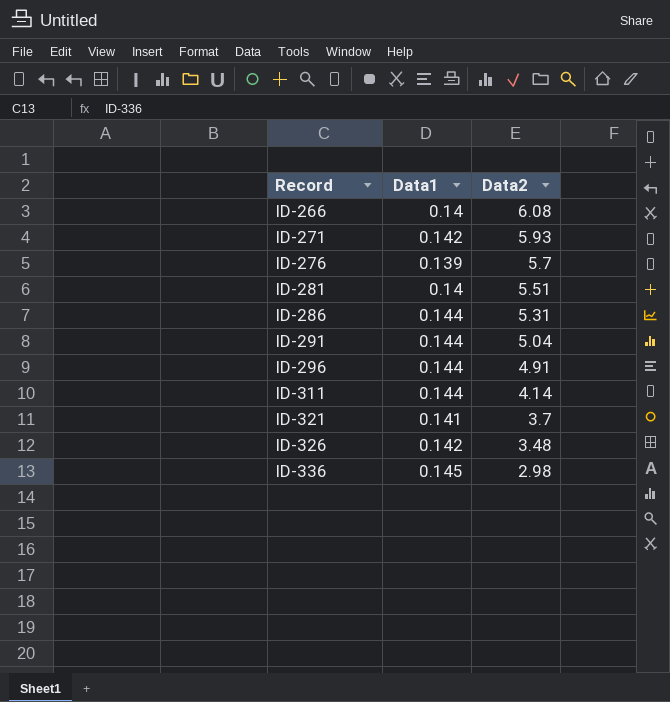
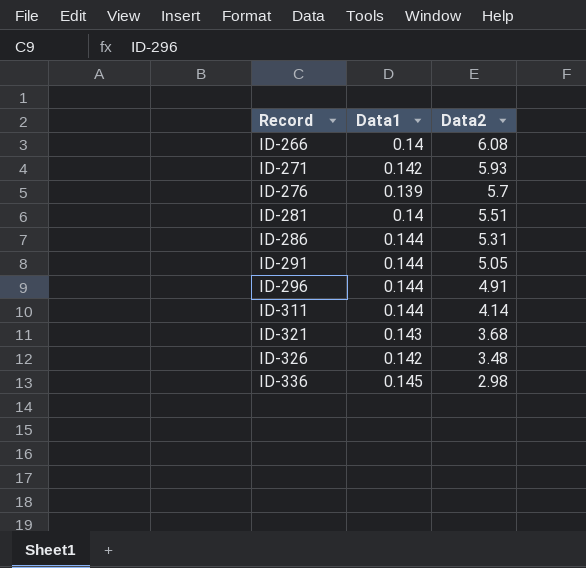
ID-291 | Data2: 5.04 -> 5.05
ID-321 | Data1: 0.141 -> 0.143
ID-321 | Data2: 3.7 -> 3.68

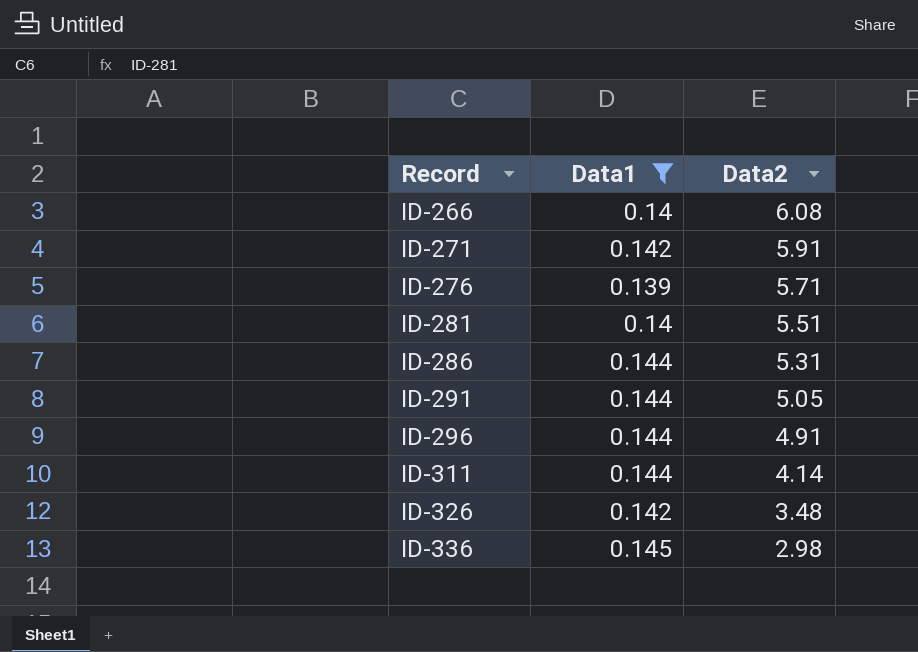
filter: none -> Data1 != 0.143
ID-271 | Data2: 5.93 -> 5.91
ID-276 | Data2: 5.7 -> 5.71

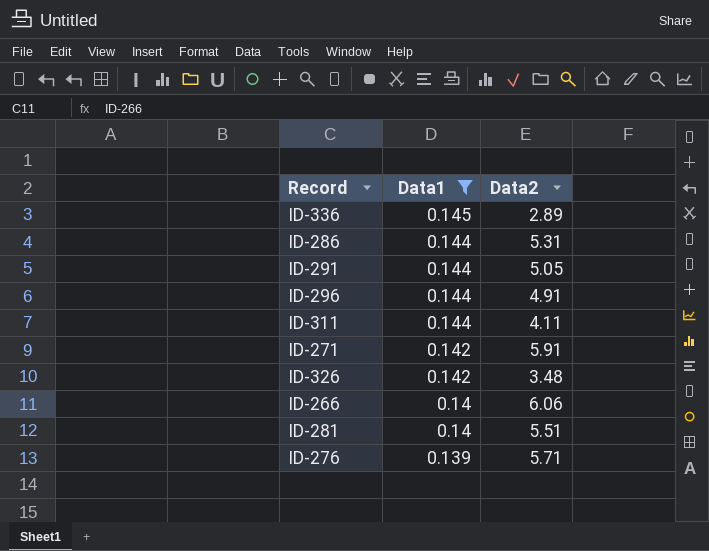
row order: Record ascending -> Data1 descending
ID-336 | Data2: 2.98 -> 2.89
ID-311 | Data2: 4.14 -> 4.11
ID-266 | Data2: 6.08 -> 6.06

